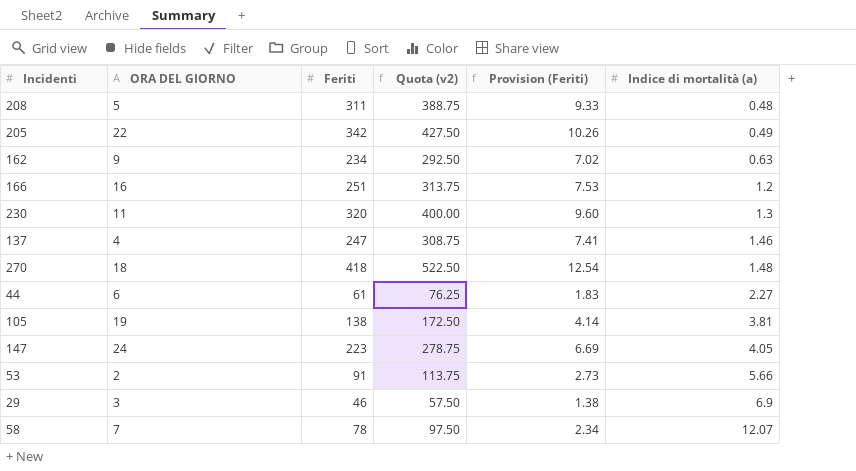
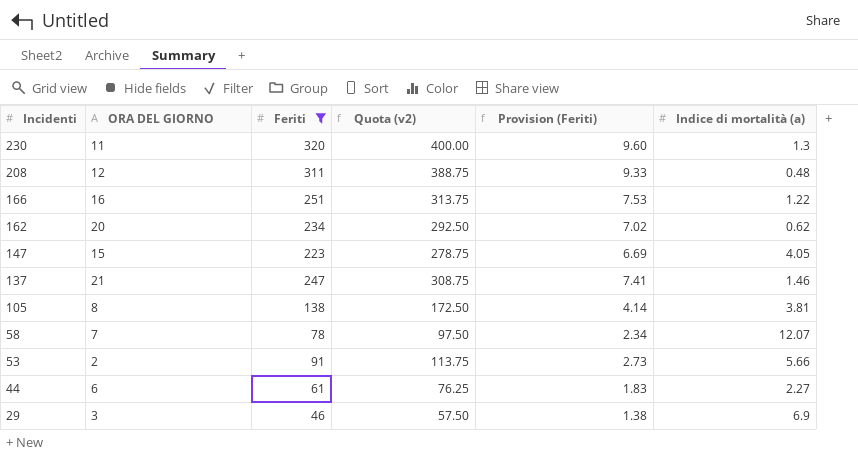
filter: none -> Feriti <= 320
row order: Indice di mortalità (a) ascending -> Incidenti descending
208 | ORA DEL GIORNO: 5 -> 12
166 | Indice di mortalità (a): 1.2 -> 1.22
162 | ORA DEL GIORNO: 9 -> 20
162 | Indice di mortalità (a): 0.63 -> 0.62
147 | ORA DEL GIORNO: 24 -> 15
137 | ORA DEL GIORNO: 4 -> 21
105 | ORA DEL GIORNO: 19 -> 8

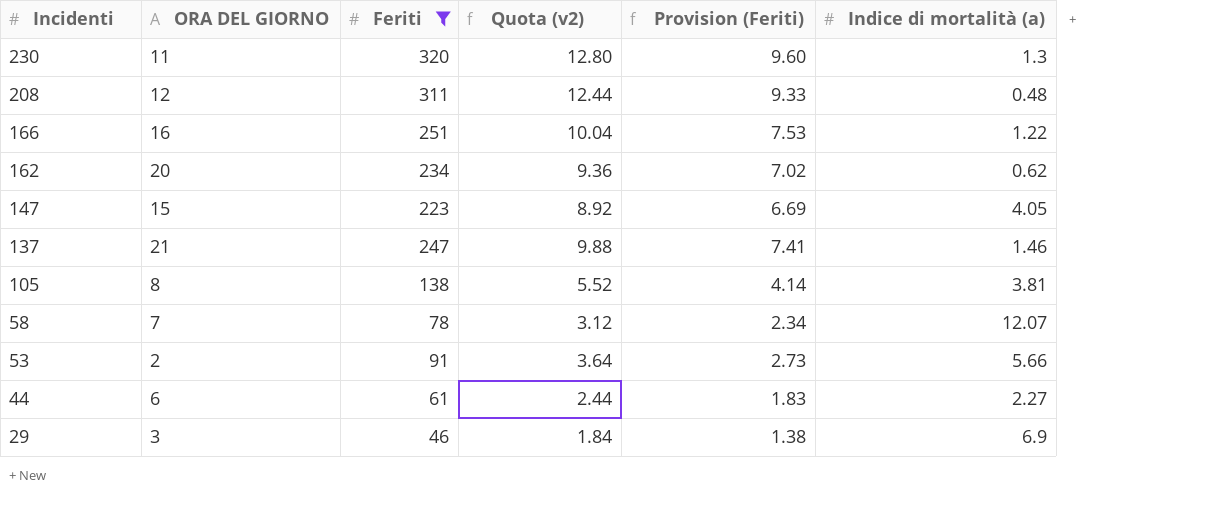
column Quota (v2) | formula: [Feriti] * 1.25 -> [Feriti] * 0.04

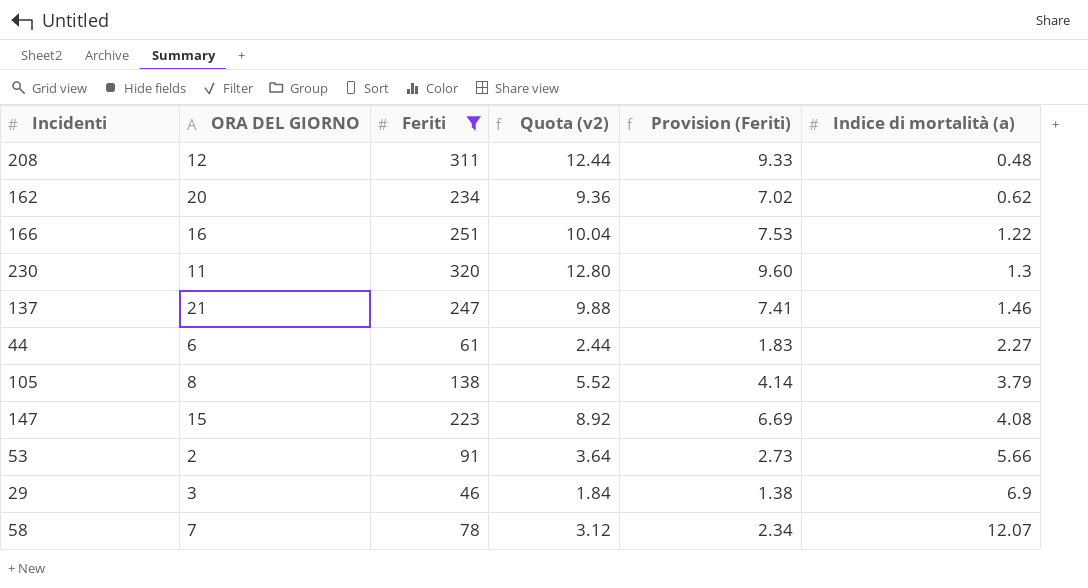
row order: Incidenti descending -> Indice di mortalità (a) ascending
105 | Indice di mortalità (a): 3.81 -> 3.79
147 | Indice di mortalità (a): 4.05 -> 4.08

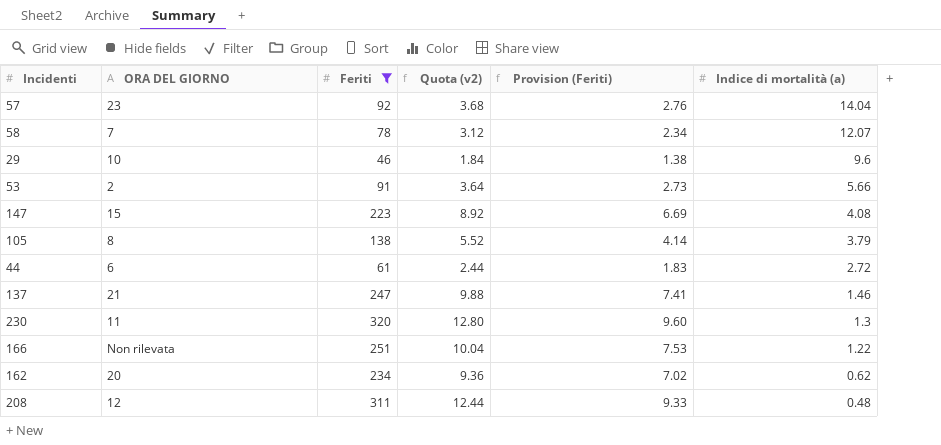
row order: Indice di mortalità (a) ascending -> Indice di mortalità (a) descending
row 57: none -> 23 | 92 | 3.68 | 2.76 | 14.04
29 | ORA DEL GIORNO: 3 -> 10
29 | Indice di mortalità (a): 6.9 -> 9.6
44 | Indice di mortalità (a): 2.27 -> 2.72
166 | ORA DEL GIORNO: 16 -> Non rilevata

